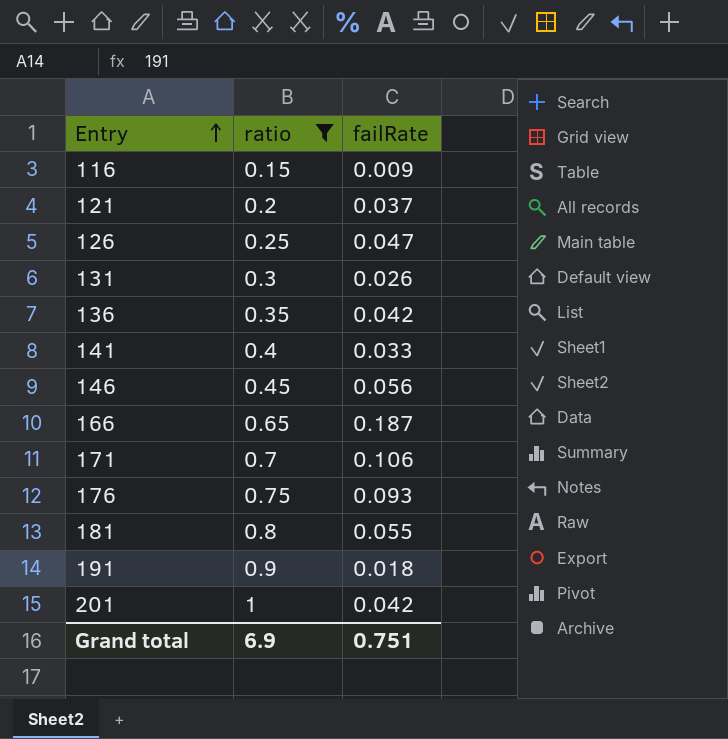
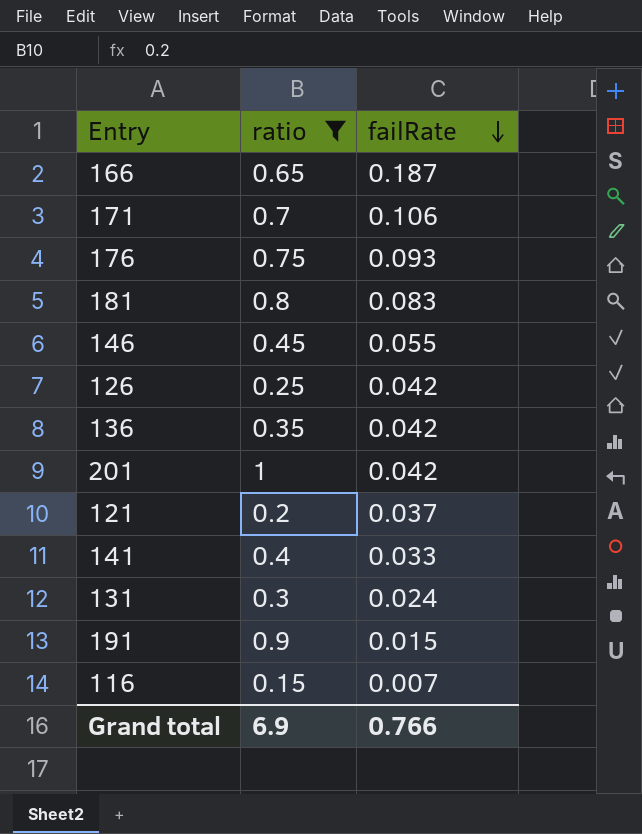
row order: Entry ascending -> failRate descending
181 | failRate: 0.055 -> 0.083
146 | failRate: 0.056 -> 0.055
126 | failRate: 0.047 -> 0.042
131 | failRate: 0.026 -> 0.024
191 | failRate: 0.018 -> 0.015
116 | failRate: 0.009 -> 0.007
Grand total | failRate: 0.751 -> 0.766

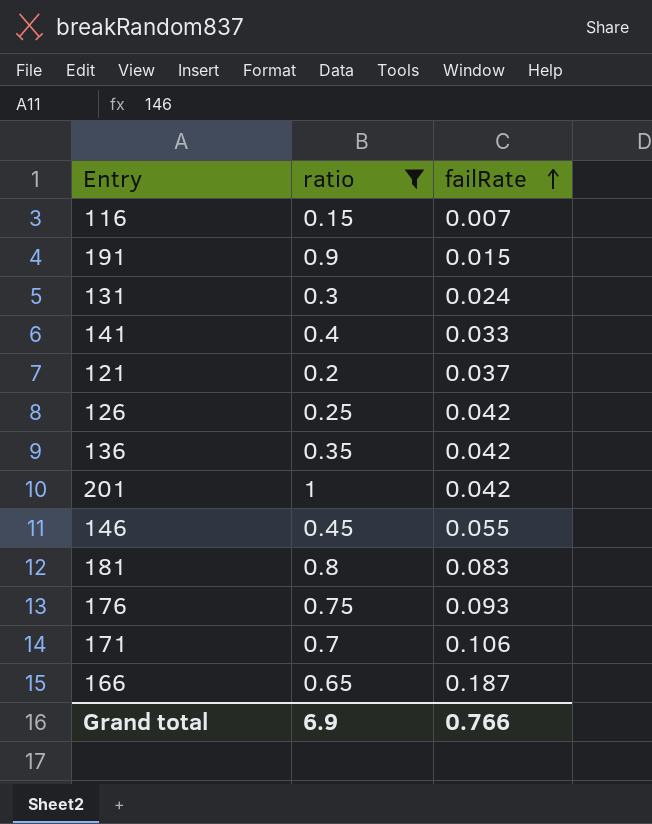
row order: failRate descending -> failRate ascending

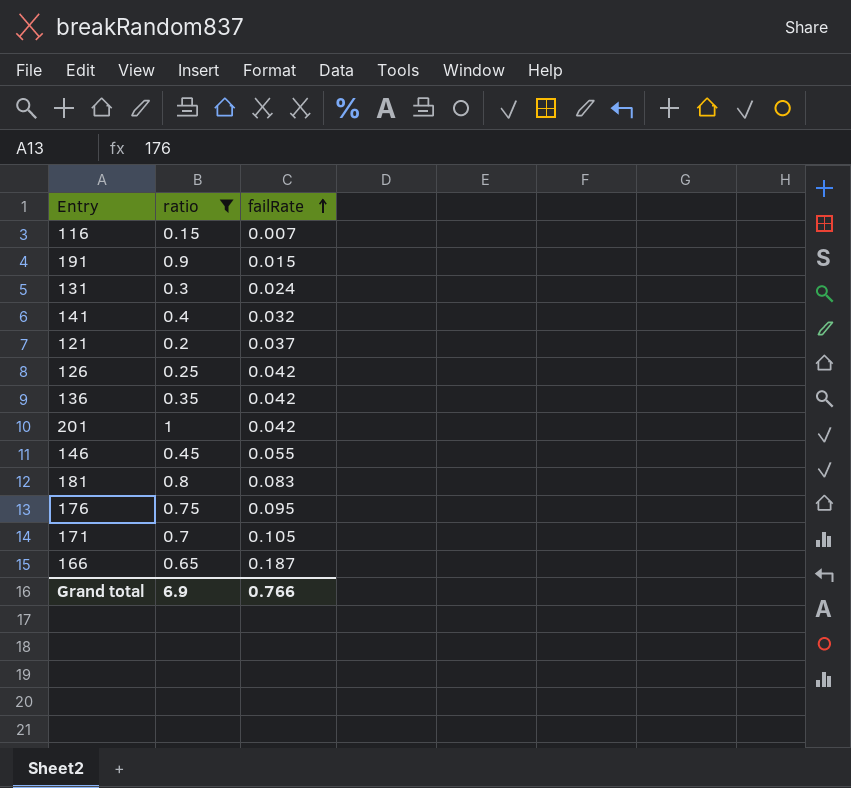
141 | failRate: 0.033 -> 0.032
176 | failRate: 0.093 -> 0.095
171 | failRate: 0.106 -> 0.105

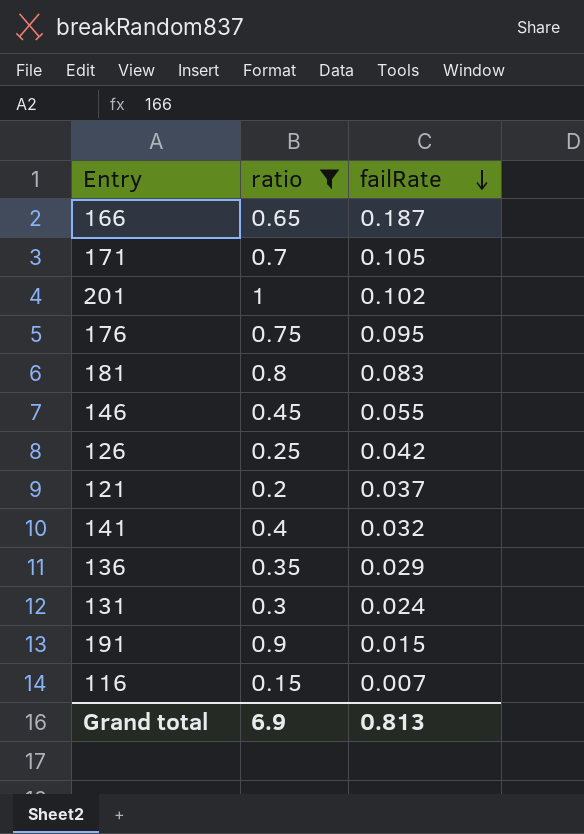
row order: failRate ascending -> failRate descending
201 | failRate: 0.042 -> 0.102
136 | failRate: 0.042 -> 0.029
Grand total | failRate: 0.766 -> 0.813

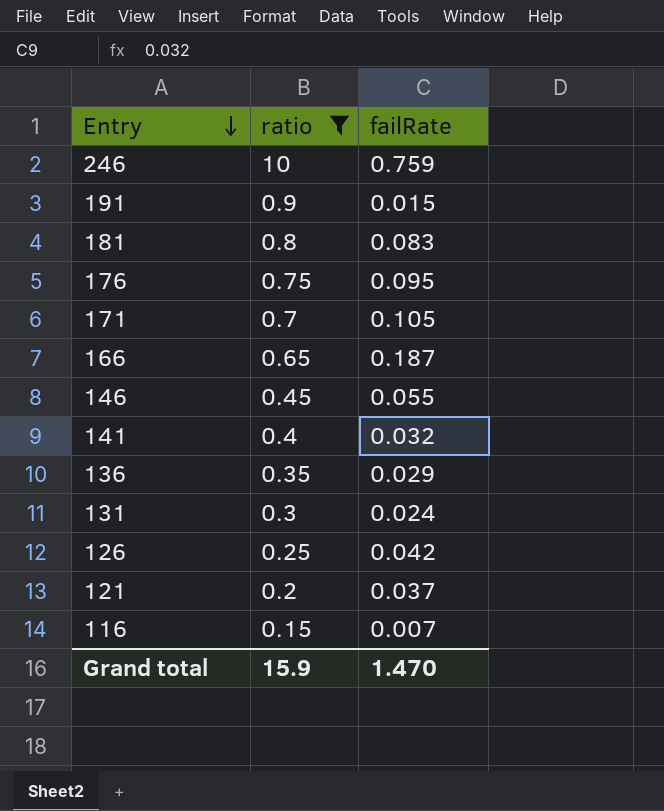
row order: failRate descending -> Entry descending
row 201: 1 | 0.102 -> none
row 246: none -> 10 | 0.759
Grand total | ratio: 6.9 -> 15.9
Grand total | failRate: 0.813 -> 1.470

